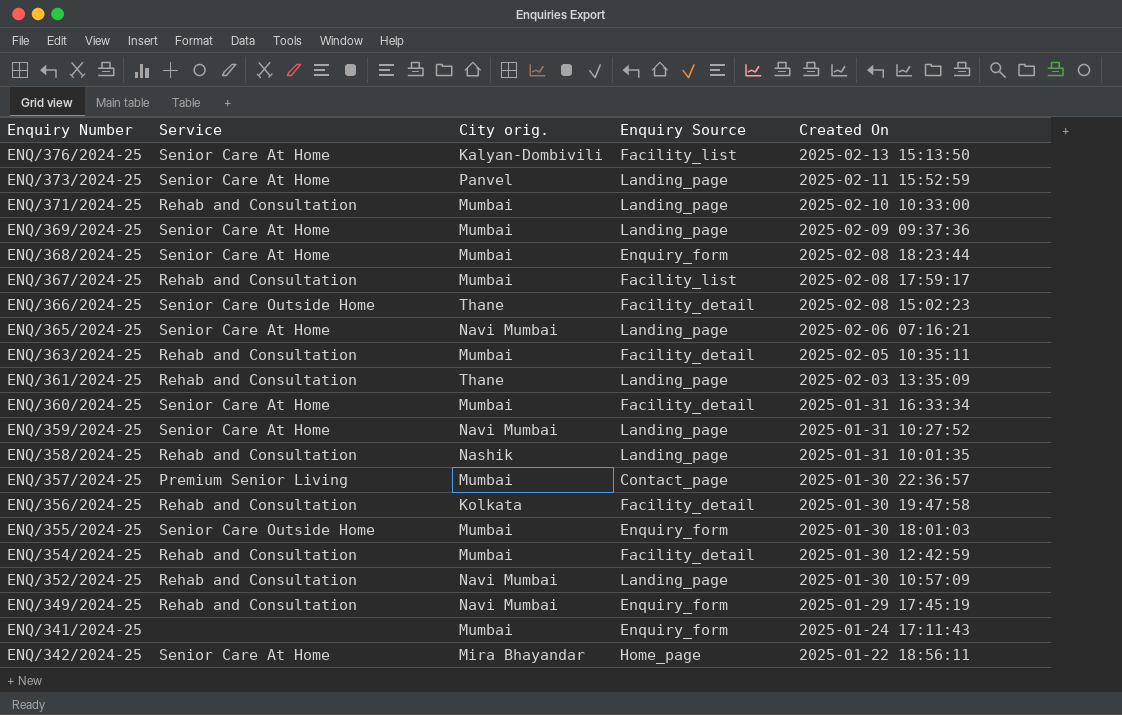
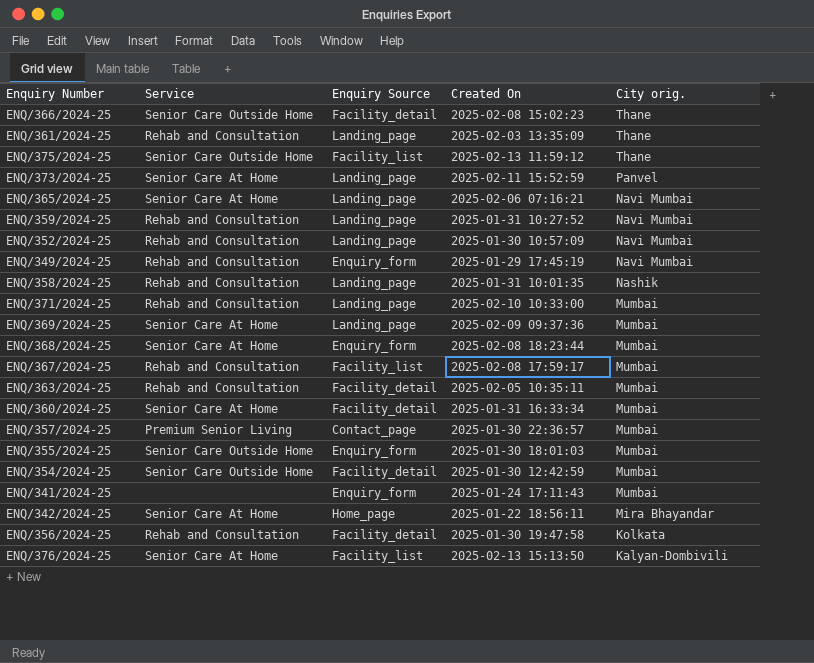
row order: Created On descending -> City orig. descending
column City orig. | position: 3 -> 5
row ENQ/375/2024-25: none -> Senior Care Outside Home | Facility_list | 2025-02-13 11:59:12 | Thane
ENQ/359/2024-25 | Service: Senior Care At Home -> Rehab and Consultation
ENQ/354/2024-25 | Service: Rehab and Consultation -> Senior Care Outside Home

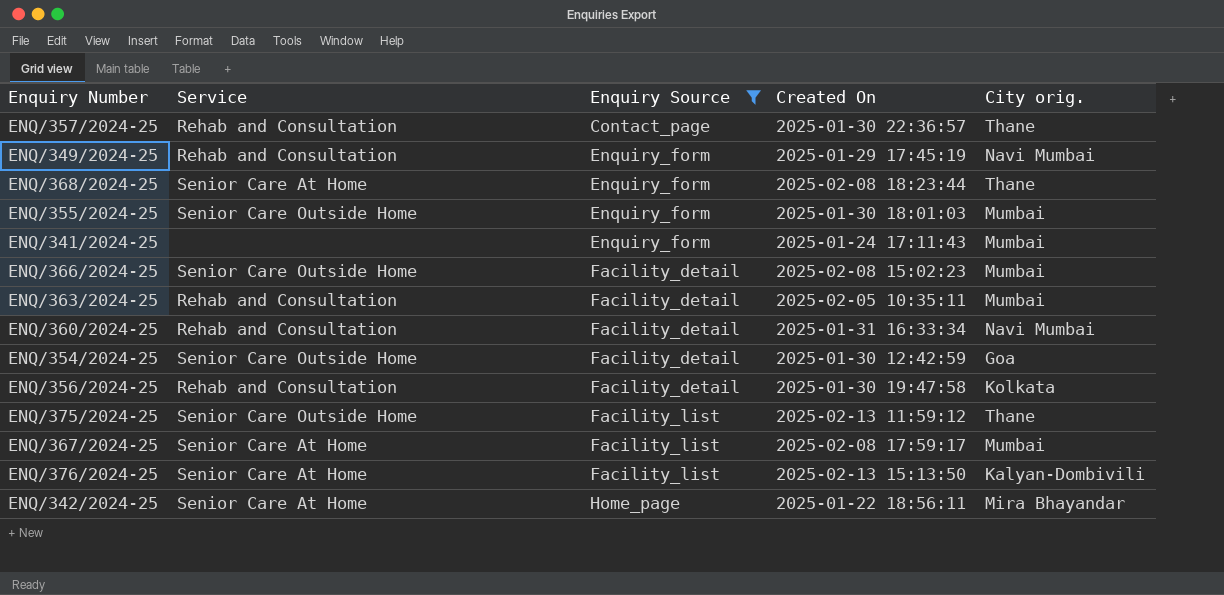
filter: none -> Enquiry Source != Landing_page
row order: City orig. descending -> Enquiry Source ascending
ENQ/357/2024-25 | Service: Premium Senior Living -> Rehab and Consultation
ENQ/357/2024-25 | City orig.: Mumbai -> Thane
ENQ/368/2024-25 | City orig.: Mumbai -> Thane
ENQ/366/2024-25 | City orig.: Thane -> Mumbai
ENQ/360/2024-25 | Service: Senior Care At Home -> Rehab and Consultation
ENQ/360/2024-25 | City orig.: Mumbai -> Navi Mumbai
ENQ/354/2024-25 | City orig.: Mumbai -> Goa
ENQ/367/2024-25 | Service: Rehab and Consultation -> Senior Care At Home

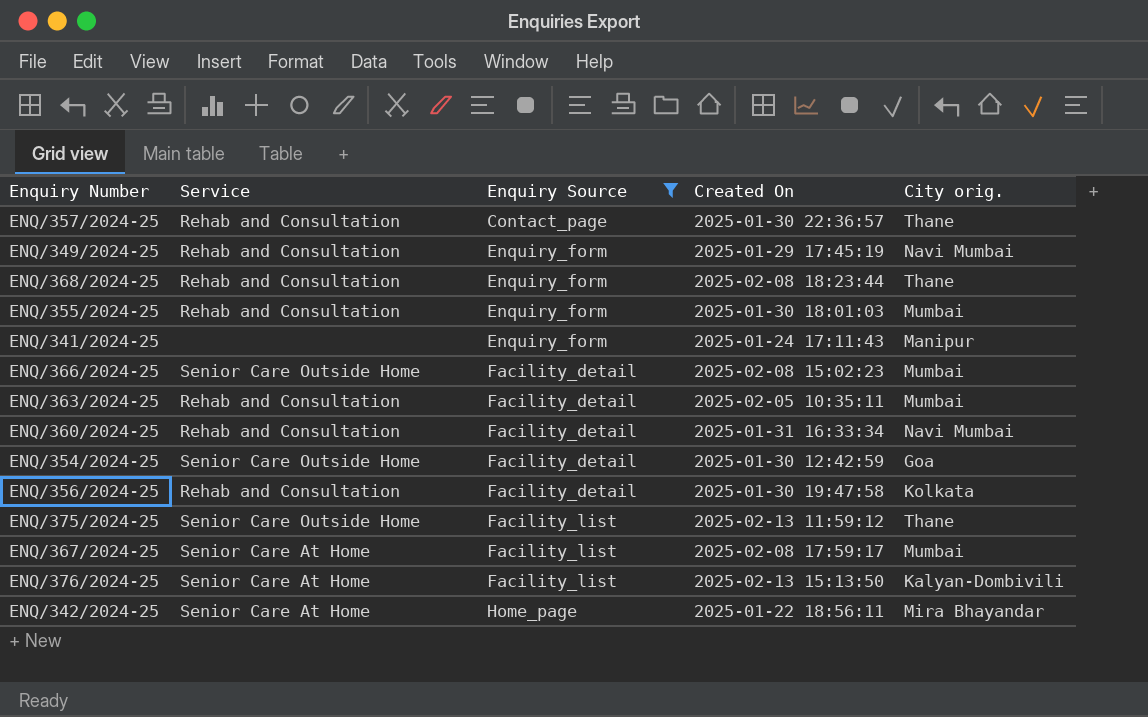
ENQ/368/2024-25 | Service: Senior Care At Home -> Rehab and Consultation
ENQ/355/2024-25 | Service: Senior Care Outside Home -> Rehab and Consultation
ENQ/341/2024-25 | City orig.: Mumbai -> Manipur

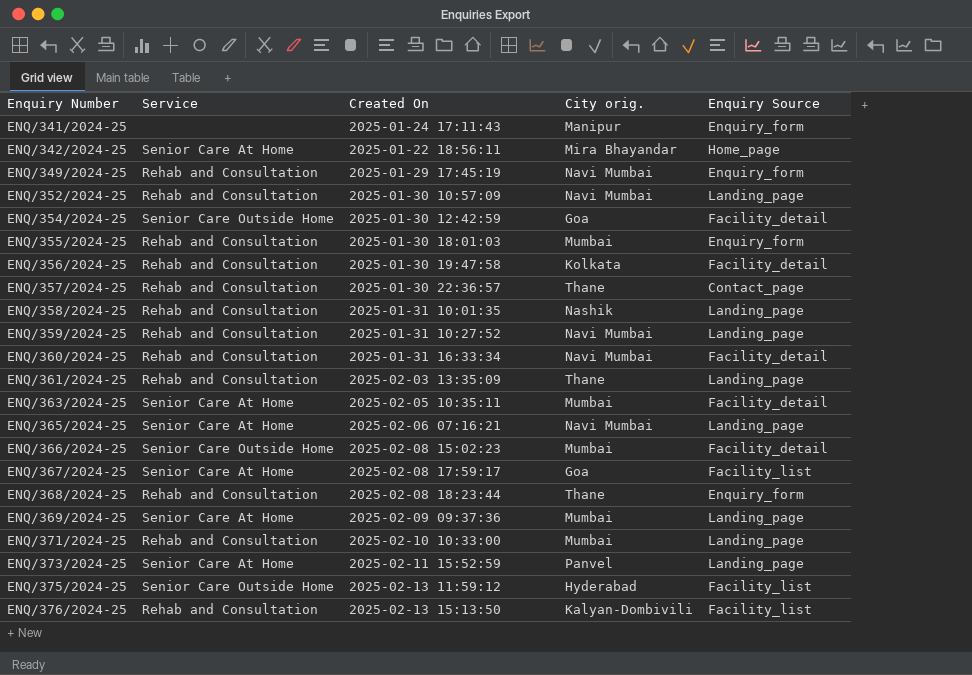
filter: Enquiry Source != Landing_page -> none
row order: Enquiry Source ascending -> Enquiry Number ascending
column Enquiry Source | position: 3 -> 5
ENQ/363/2024-25 | Service: Rehab and Consultation -> Senior Care At Home
ENQ/367/2024-25 | City orig.: Mumbai -> Goa
ENQ/375/2024-25 | City orig.: Thane -> Hyderabad
ENQ/376/2024-25 | Service: Senior Care At Home -> Rehab and Consultation

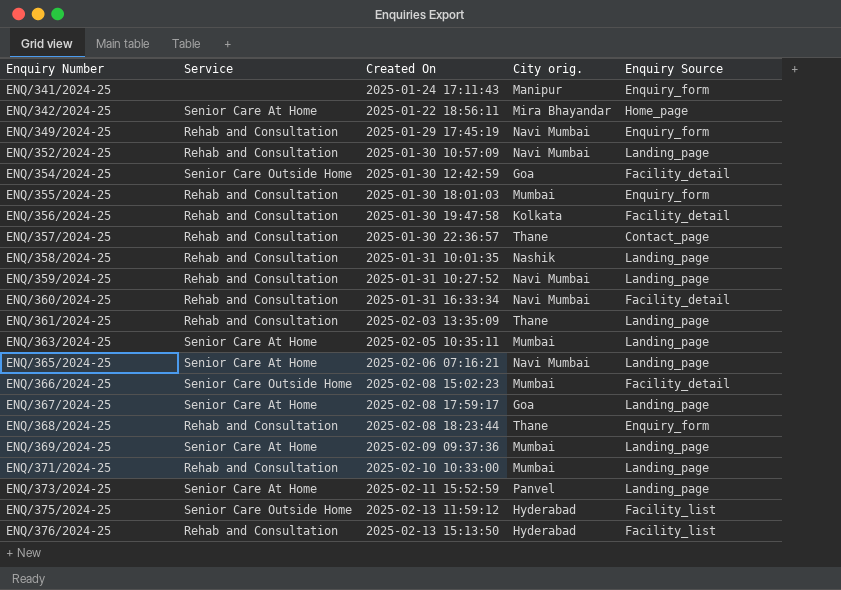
ENQ/363/2024-25 | Enquiry Source: Facility_detail -> Landing_page
ENQ/367/2024-25 | Enquiry Source: Facility_list -> Landing_page
ENQ/376/2024-25 | City orig.: Kalyan-Dombivili -> Hyderabad

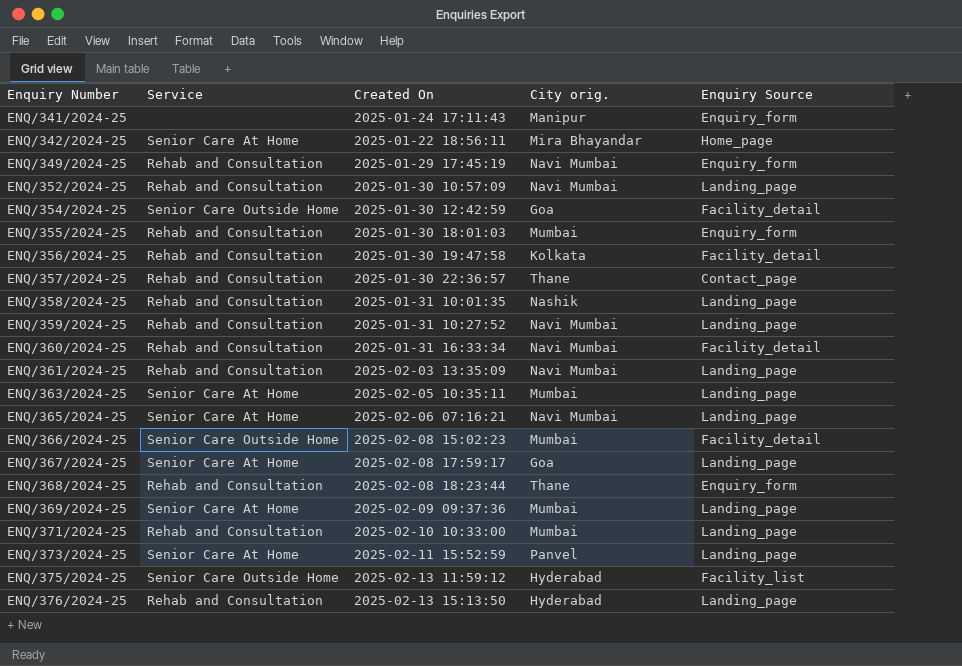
ENQ/361/2024-25 | City orig.: Thane -> Navi Mumbai
ENQ/376/2024-25 | Enquiry Source: Facility_list -> Landing_page

